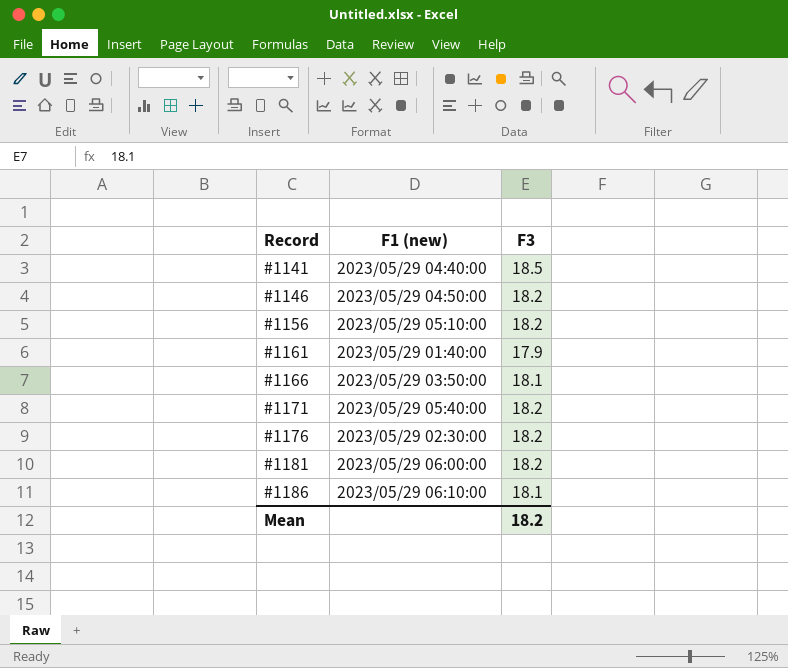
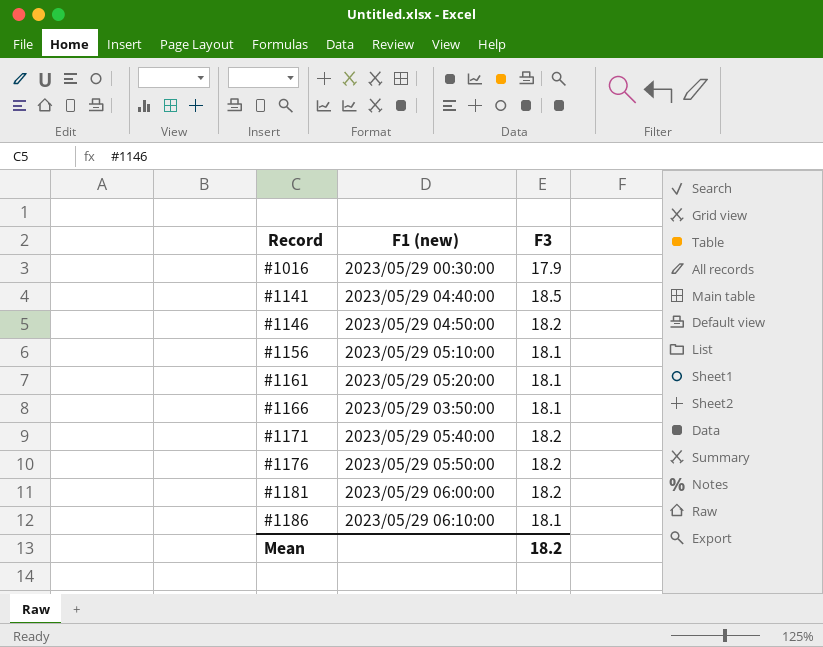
row #1016: none -> 2023/05/29 00:30:00 | 17.9
#1156 | F3: 18.2 -> 18.1
#1161 | F1 (new): 2023/05/29 01:40:00 -> 2023/05/29 05:20:00
#1161 | F3: 17.9 -> 18.1
#1176 | F1 (new): 2023/05/29 02:30:00 -> 2023/05/29 05:50:00

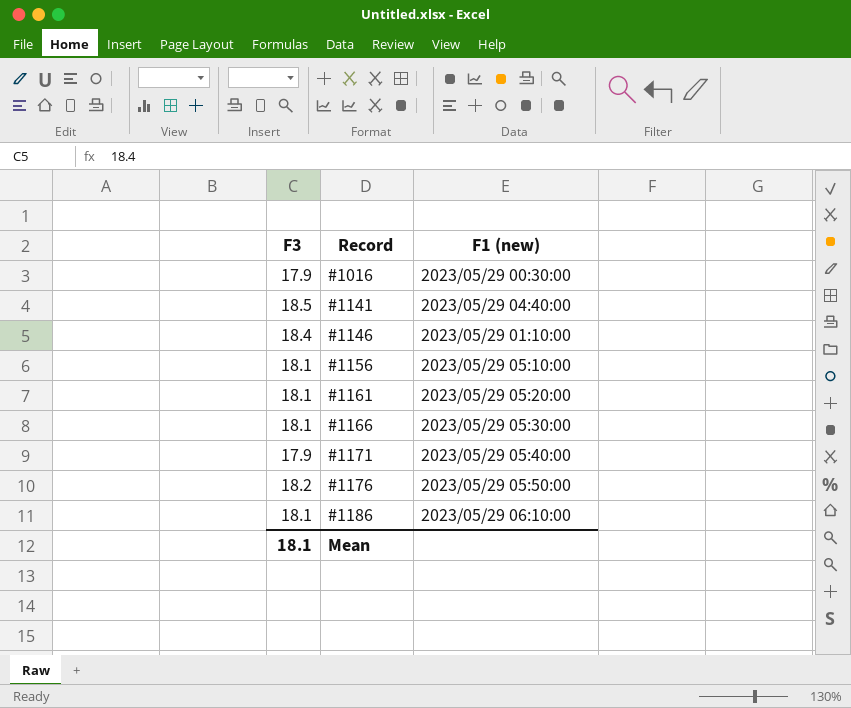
column F3 | position: 3 -> 1
row #1181: 2023/05/29 06:00:00 | 18.2 -> none
#1146 | F3: 18.2 -> 18.4
#1146 | F1 (new): 2023/05/29 04:50:00 -> 2023/05/29 01:10:00
#1166 | F1 (new): 2023/05/29 03:50:00 -> 2023/05/29 05:30:00
#1171 | F3: 18.2 -> 17.9
Mean | F3: 18.2 -> 18.1

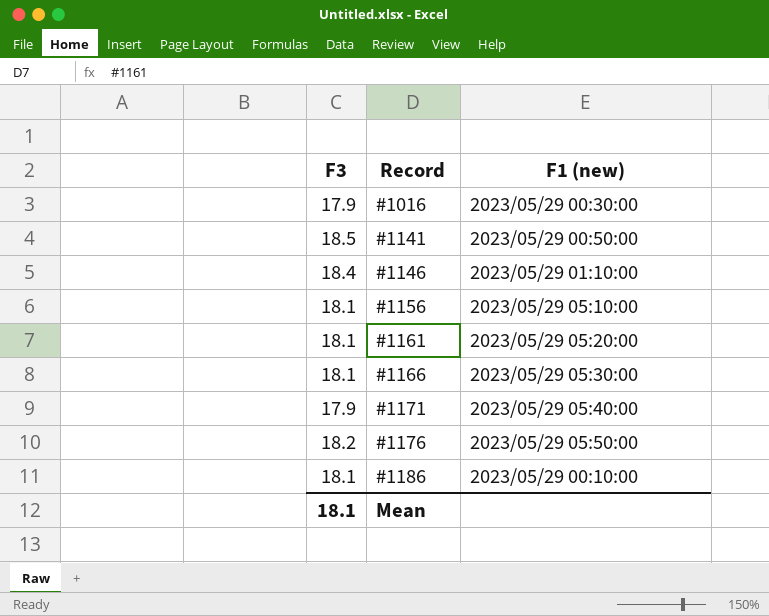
#1141 | F1 (new): 2023/05/29 04:40:00 -> 2023/05/29 00:50:00
#1186 | F1 (new): 2023/05/29 06:10:00 -> 2023/05/29 00:10:00

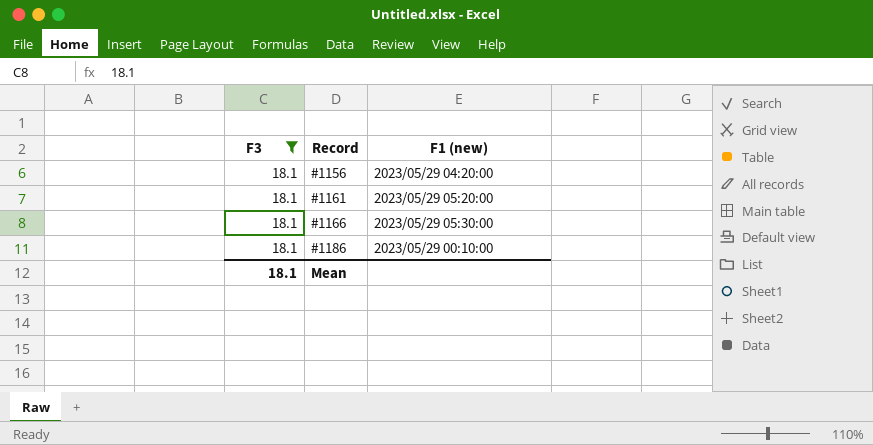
filter: none -> F3 = 18.1
#1156 | F1 (new): 2023/05/29 05:10:00 -> 2023/05/29 04:20:00

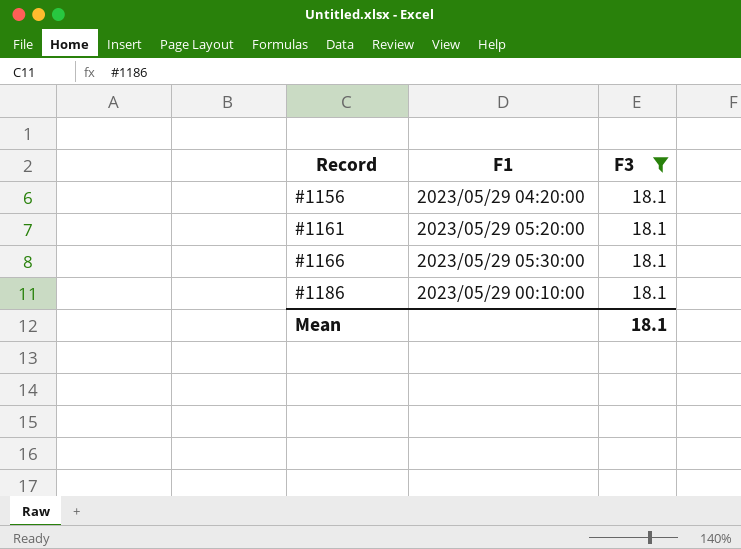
column name: F1 (new) -> F1
column F3 | position: 1 -> 3

